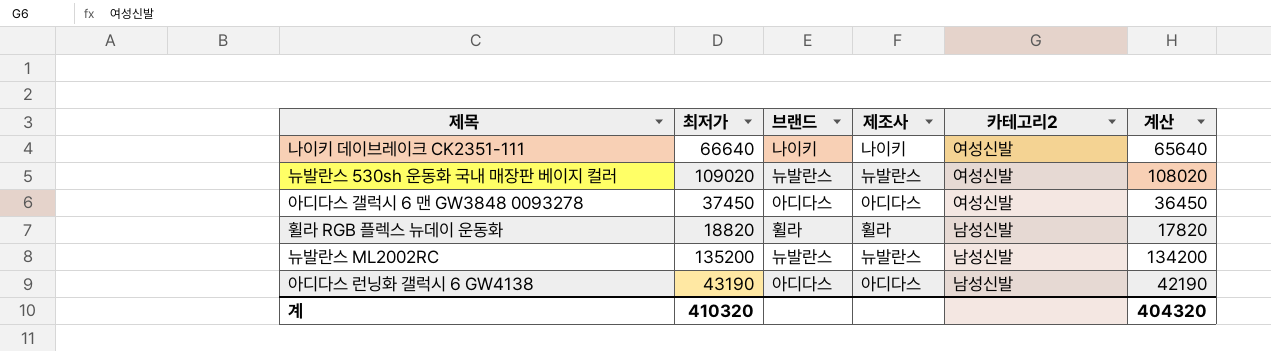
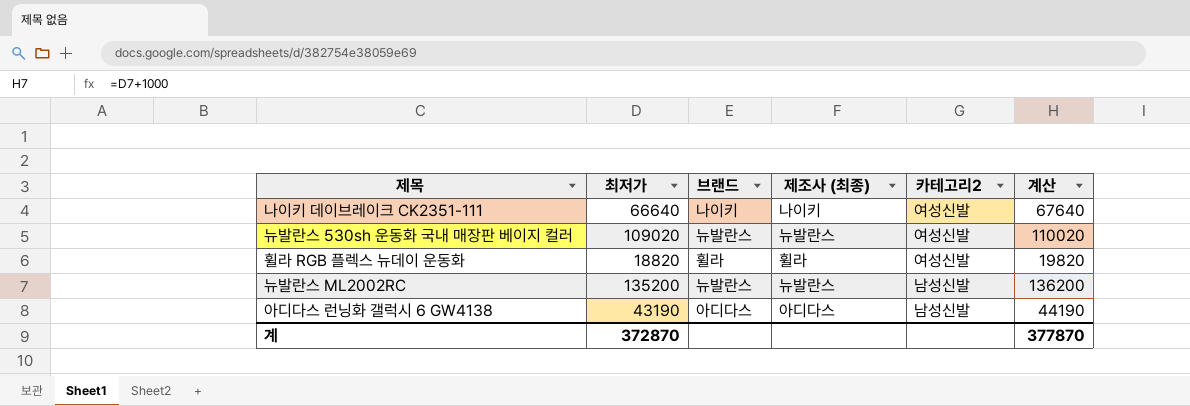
column name: 제조사 -> 제조사 (최종)
column 계산 | formula: [최저가] - 1000 -> [최저가] + 1000
row 아디다스 갤럭시 6 맨 GW3848 0093278: 37450 | 아디다스 | 아디다스 | 여성신발 | 36450 -> none
휠라 RGB 플렉스 뉴데이 운동화 | 카테고리2: 남성신발 -> 여성신발
계 | 최저가: 410320 -> 372870
계 | 계산: 404320 -> 377870

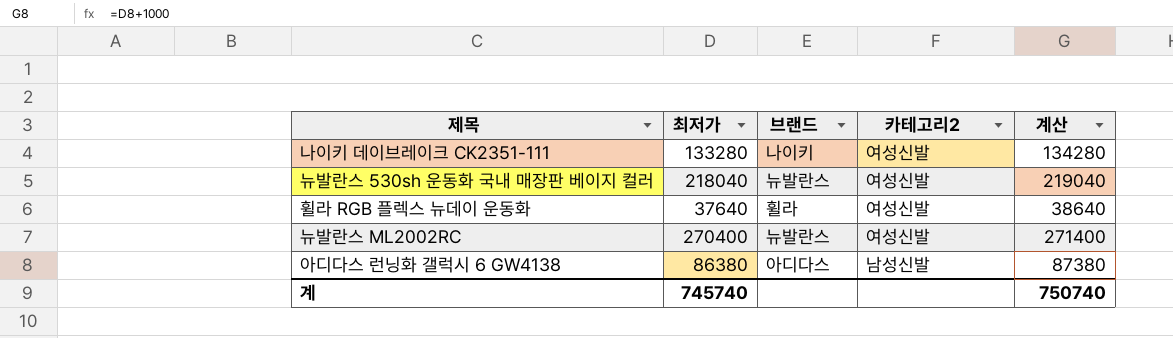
column 제조사 (최종) | position: 4 -> none
나이키 데이브레이크 CK2351-111 | 최저가: 66640 -> 133280
나이키 데이브레이크 CK2351-111 | 계산: 67640 -> 134280
뉴발란스 530sh 운동화 국내 매장판 베이지 컬러 | 최저가: 109020 -> 218040
뉴발란스 530sh 운동화 국내 매장판 베이지 컬러 | 계산: 110020 -> 219040
휠라 RGB 플렉스 뉴데이 운동화 | 최저가: 18820 -> 37640
휠라 RGB 플렉스 뉴데이 운동화 | 계산: 19820 -> 38640
뉴발란스 ML2002RC | 최저가: 135200 -> 270400
뉴발란스 ML2002RC | 카테고리2: 남성신발 -> 여성신발
뉴발란스 ML2002RC | 계산: 136200 -> 271400
아디다스 런닝화 갤럭시 6 GW4138 | 최저가: 43190 -> 86380
아디다스 런닝화 갤럭시 6 GW4138 | 계산: 44190 -> 87380
계 | 최저가: 372870 -> 745740
계 | 계산: 377870 -> 750740

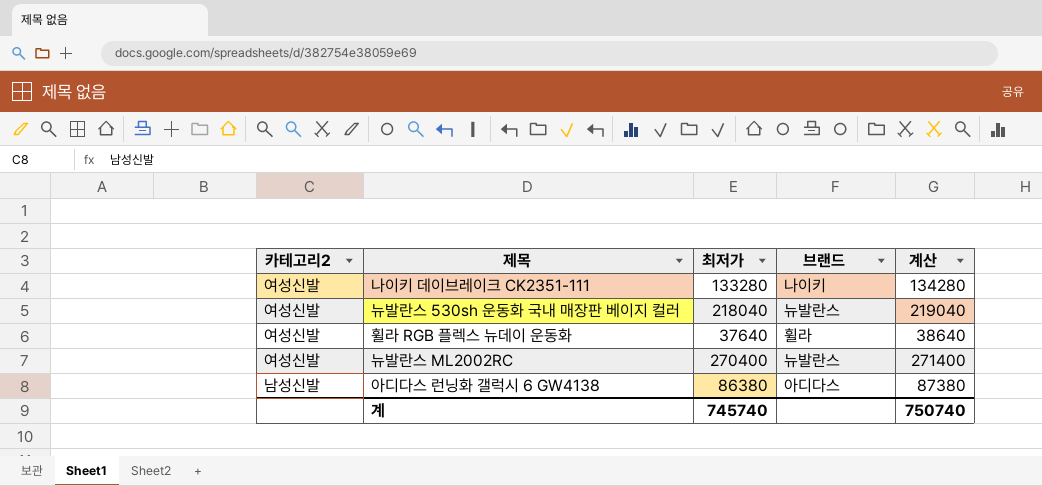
column 카테고리2 | position: 4 -> 1

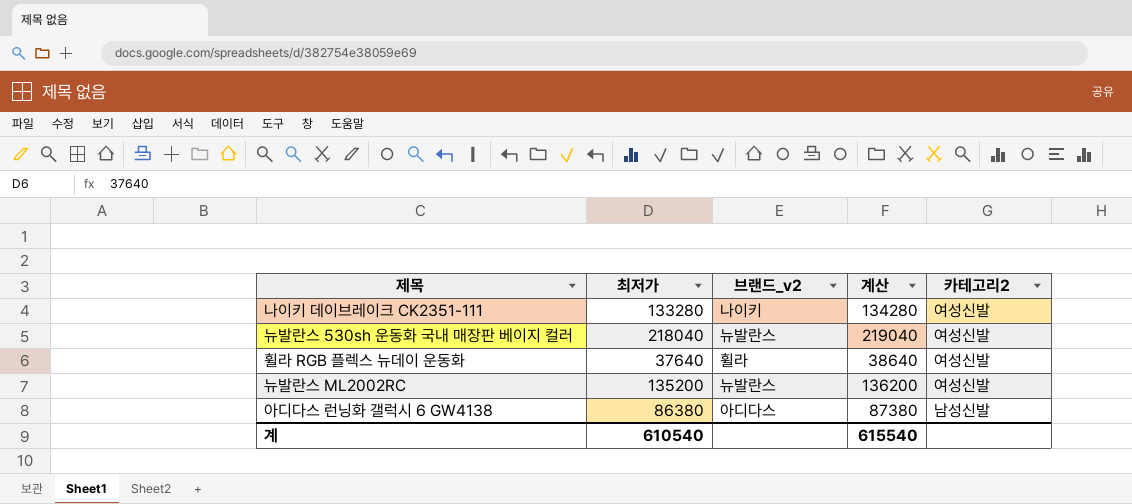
column name: 브랜드 -> 브랜드_v2
column 카테고리2 | position: 1 -> 5
뉴발란스 ML2002RC | 최저가: 270400 -> 135200
뉴발란스 ML2002RC | 계산: 271400 -> 136200
계 | 최저가: 745740 -> 610540
계 | 계산: 750740 -> 615540

